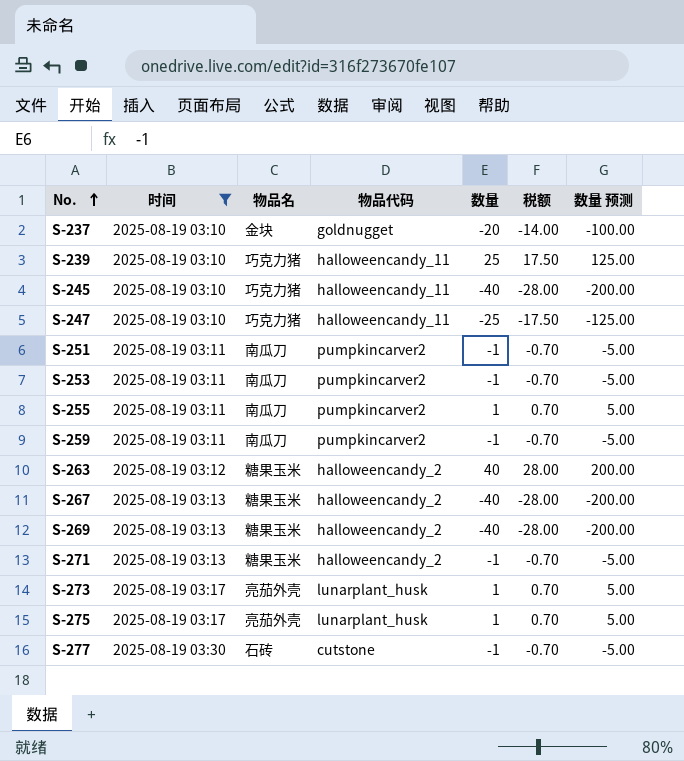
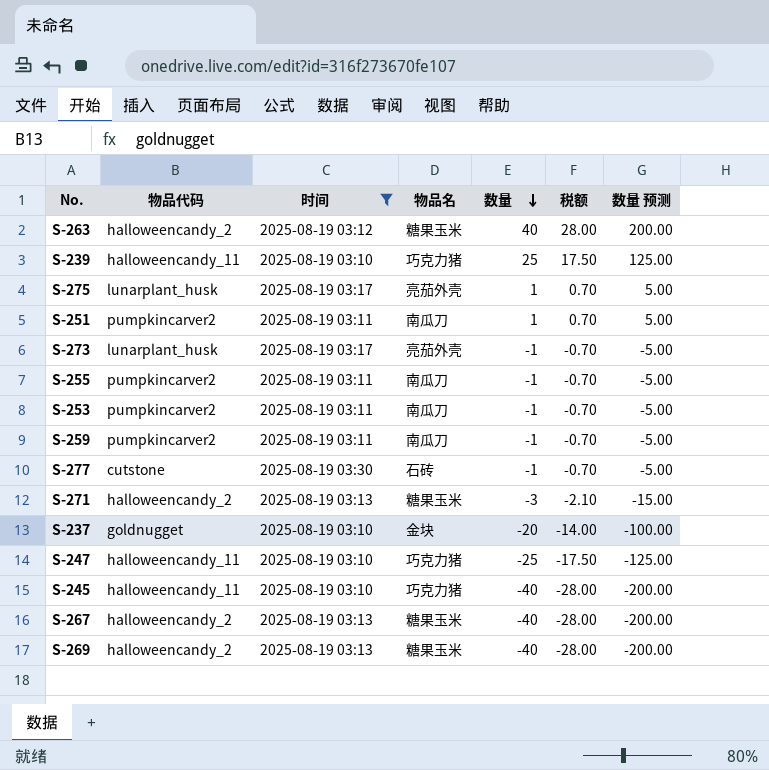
row order: No. ascending -> 数量 descending
column 物品代码 | position: 4 -> 2
S-251 | 数量: -1 -> 1
S-251 | 税额: -0.70 -> 0.70
S-251 | 数量 预测: -5.00 -> 5.00
S-273 | 数量: 1 -> -1
S-273 | 税额: 0.70 -> -0.70
S-273 | 数量 预测: 5.00 -> -5.00
S-255 | 数量: 1 -> -1
S-255 | 税额: 0.70 -> -0.70
S-255 | 数量 预测: 5.00 -> -5.00
S-271 | 数量: -1 -> -3
S-271 | 税额: -0.70 -> -2.10
S-271 | 数量 预测: -5.00 -> -15.00

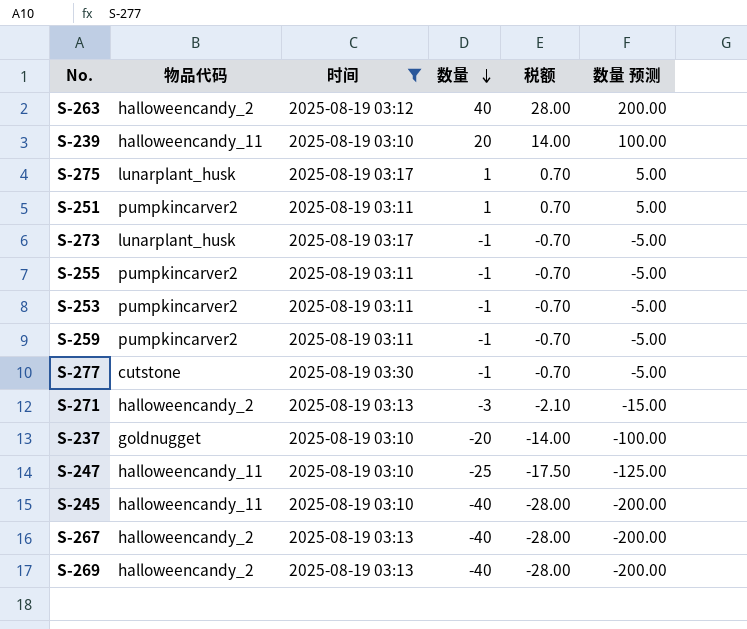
column 物品名 | position: 4 -> none
S-239 | 数量: 25 -> 20
S-239 | 税额: 17.50 -> 14.00
S-239 | 数量 预测: 125.00 -> 100.00

